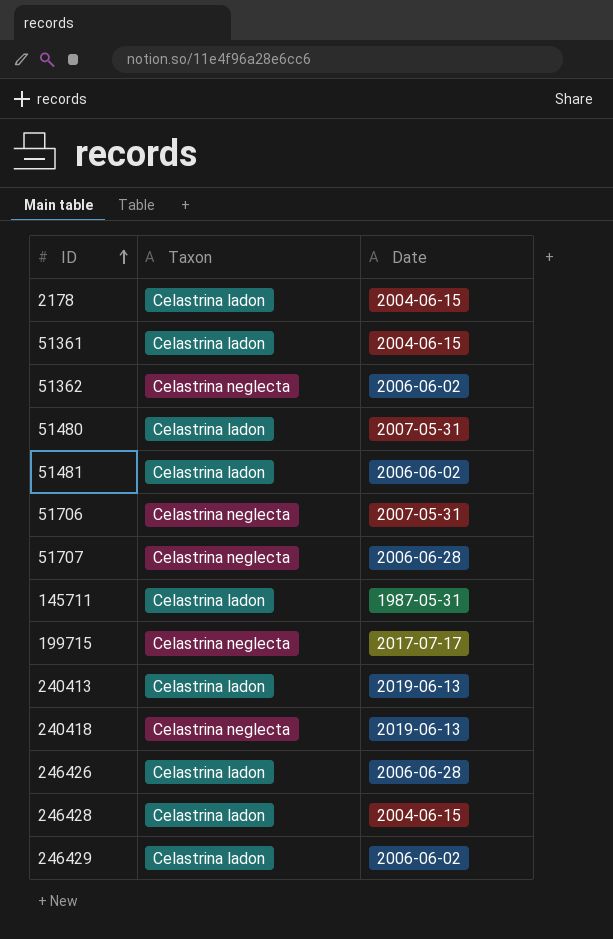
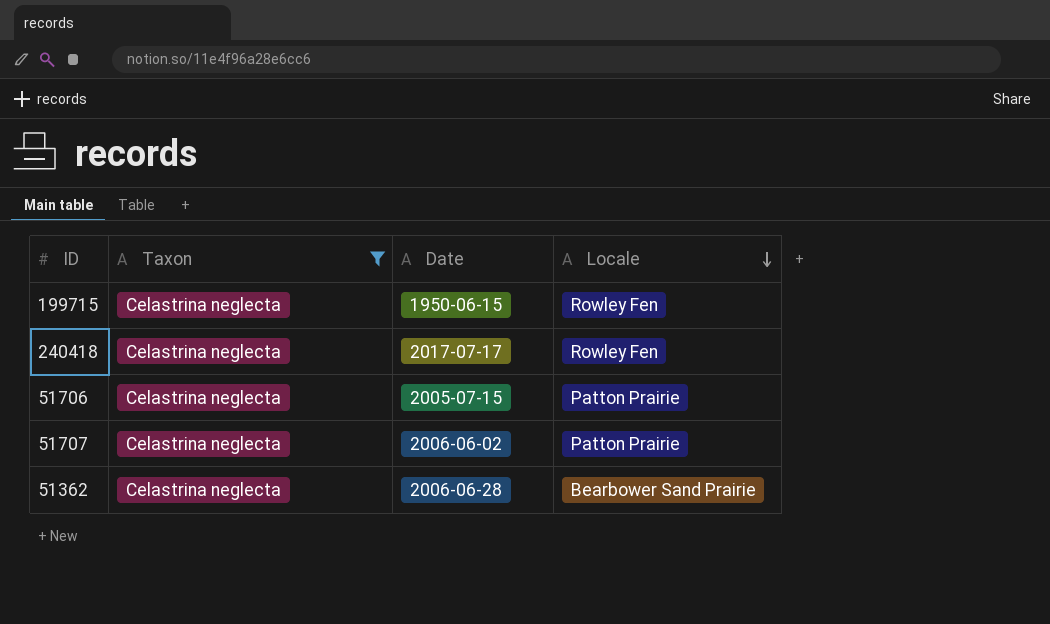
filter: none -> Taxon = Celastrina neglecta
row order: ID ascending -> Locale descending
column Locale | position: none -> 4
199715 | Date: 2017-07-17 -> 1950-06-15
240418 | Date: 2019-06-13 -> 2017-07-17
51706 | Date: 2007-05-31 -> 2005-07-15
51707 | Date: 2006-06-28 -> 2006-06-02
51362 | Date: 2006-06-02 -> 2006-06-28

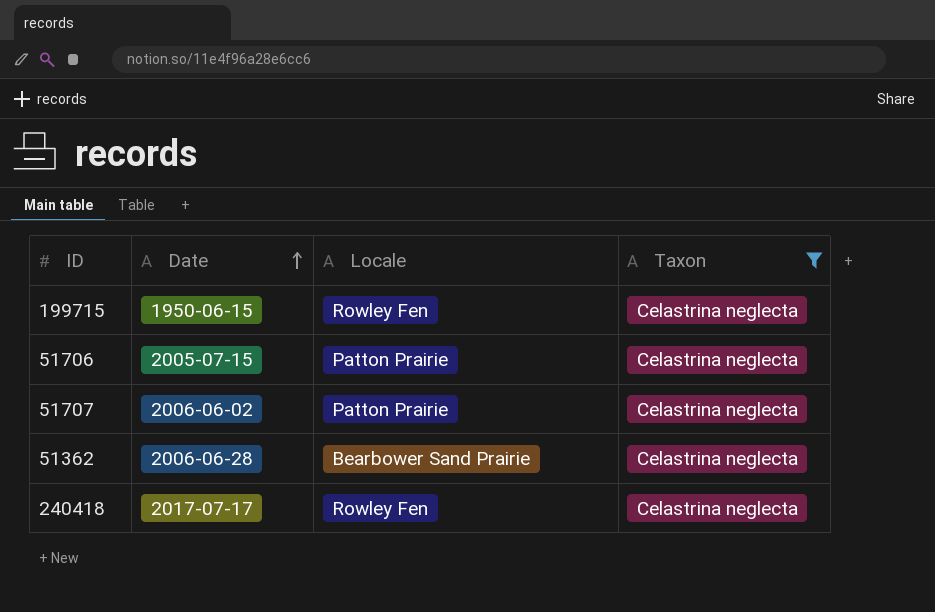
row order: Locale descending -> Date ascending
column Taxon | position: 2 -> 4

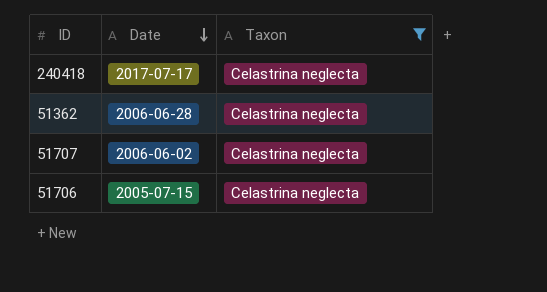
row order: Date ascending -> Date descending
column Locale | position: 3 -> none
row 199715: 1950-06-15 | Rowley Fen | Celastrina neglecta -> none

